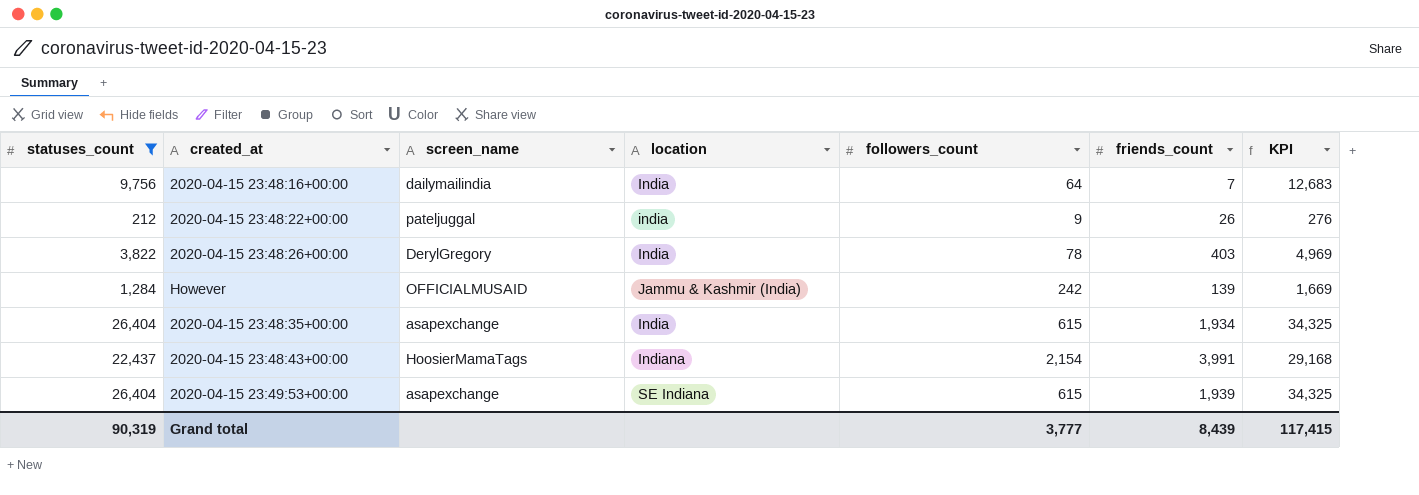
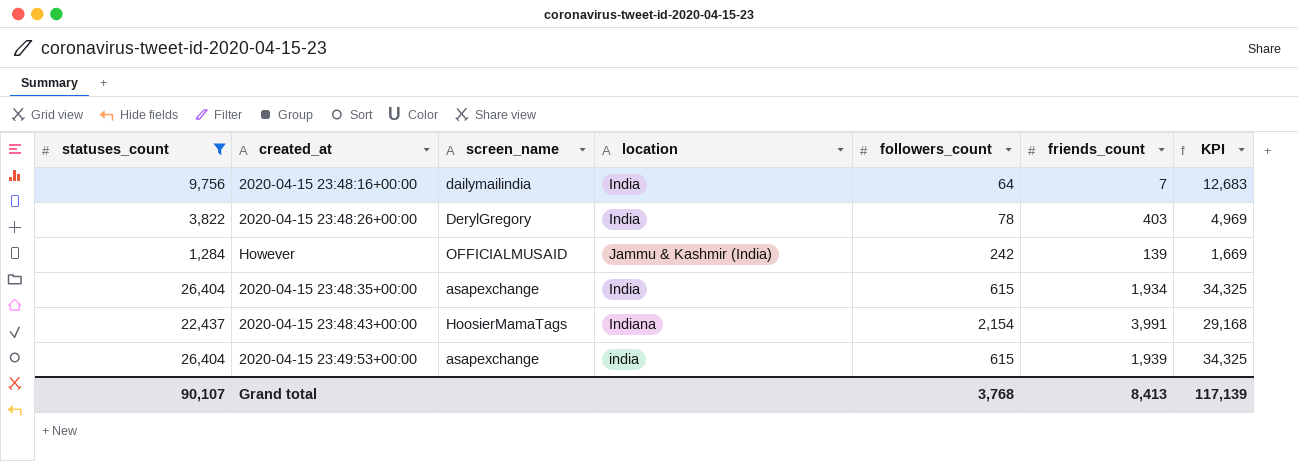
row 2020-04-15 23:48:22+00:00: 212 | pateljuggal | india | 9 | 26 | 276 -> none
2020-04-15 23:49:53+00:00 | location: SE Indiana -> india
Grand total | statuses_count: 90,319 -> 90,107
Grand total | followers_count: 3,777 -> 3,768
Grand total | friends_count: 8,439 -> 8,413
Grand total | KPI: 117,415 -> 117,139

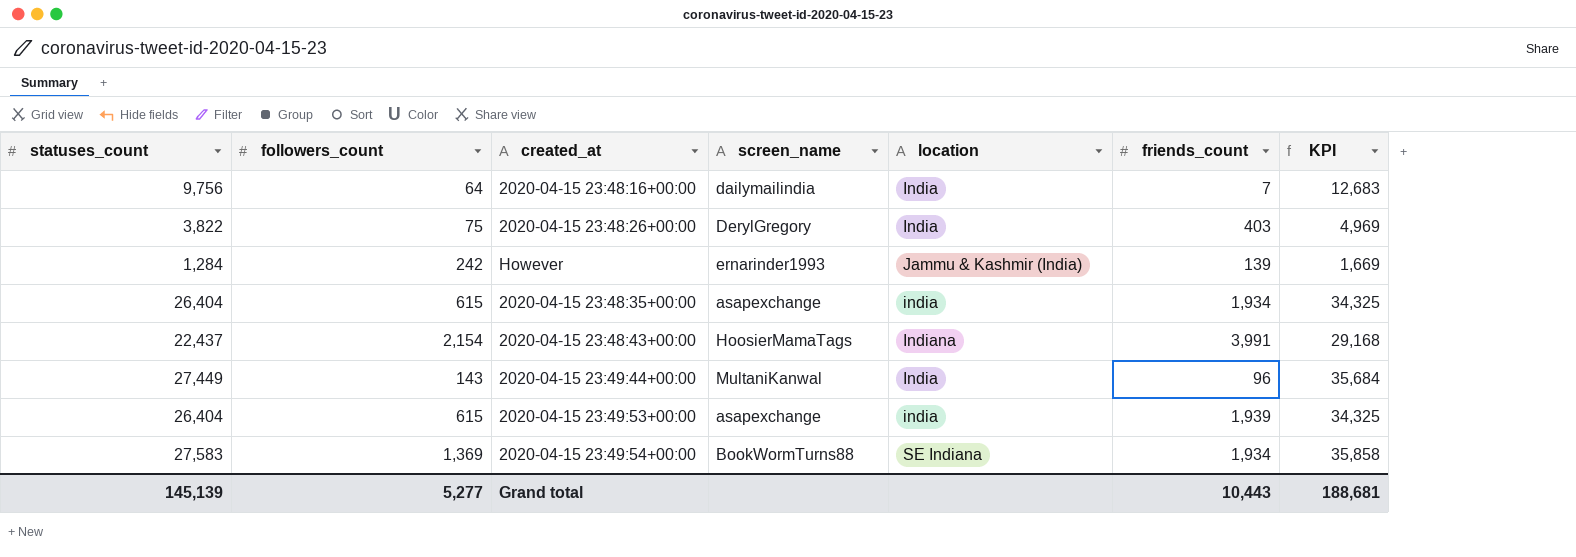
filter: statuses_count <= 26,404 -> none
column followers_count | position: 5 -> 2
2020-04-15 23:48:26+00:00 | followers_count: 78 -> 75
However | screen_name: OFFICIALMUSAID -> ernarinder1993
2020-04-15 23:48:35+00:00 | location: India -> india
Grand total | statuses_count: 90,107 -> 145,139
Grand total | followers_count: 3,768 -> 5,277
Grand total | friends_count: 8,413 -> 10,443
Grand total | KPI: 117,139 -> 188,681

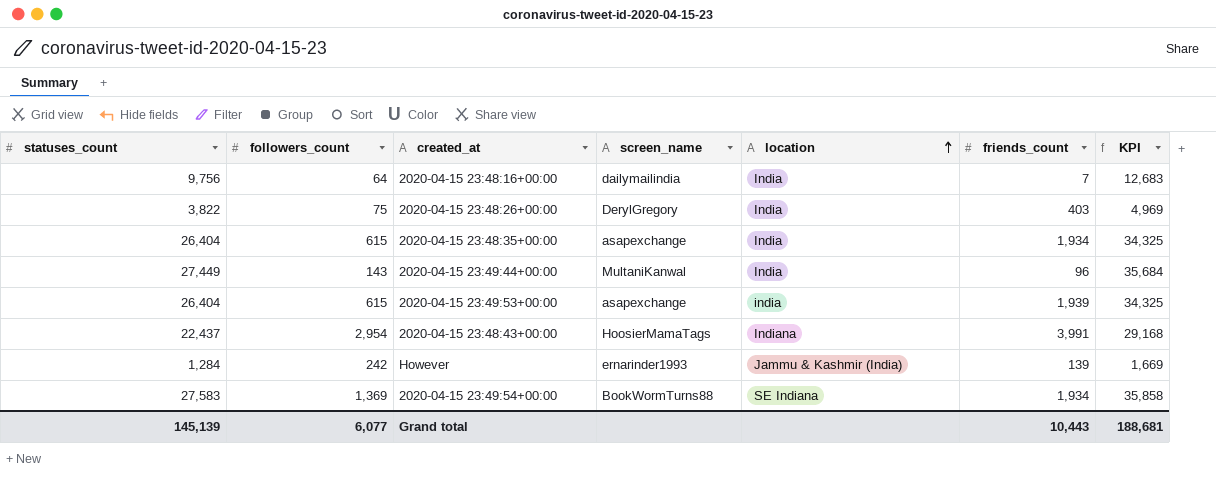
row order: none -> location ascending
2020-04-15 23:48:35+00:00 | location: india -> India
2020-04-15 23:48:43+00:00 | followers_count: 2,154 -> 2,954
Grand total | followers_count: 5,277 -> 6,077

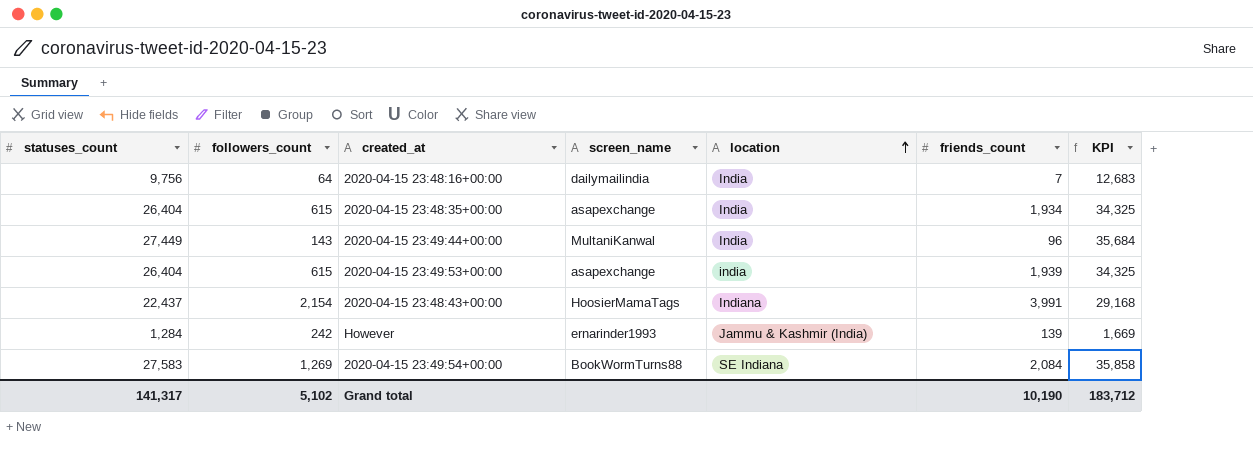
row 2020-04-15 23:48:26+00:00: 3,822 | 75 | DerylGregory | India | 403 | 4,969 -> none
2020-04-15 23:48:43+00:00 | followers_count: 2,954 -> 2,154
2020-04-15 23:49:54+00:00 | followers_count: 1,369 -> 1,269
2020-04-15 23:49:54+00:00 | friends_count: 1,934 -> 2,084
Grand total | statuses_count: 145,139 -> 141,317
Grand total | followers_count: 6,077 -> 5,102
Grand total | friends_count: 10,443 -> 10,190
Grand total | KPI: 188,681 -> 183,712

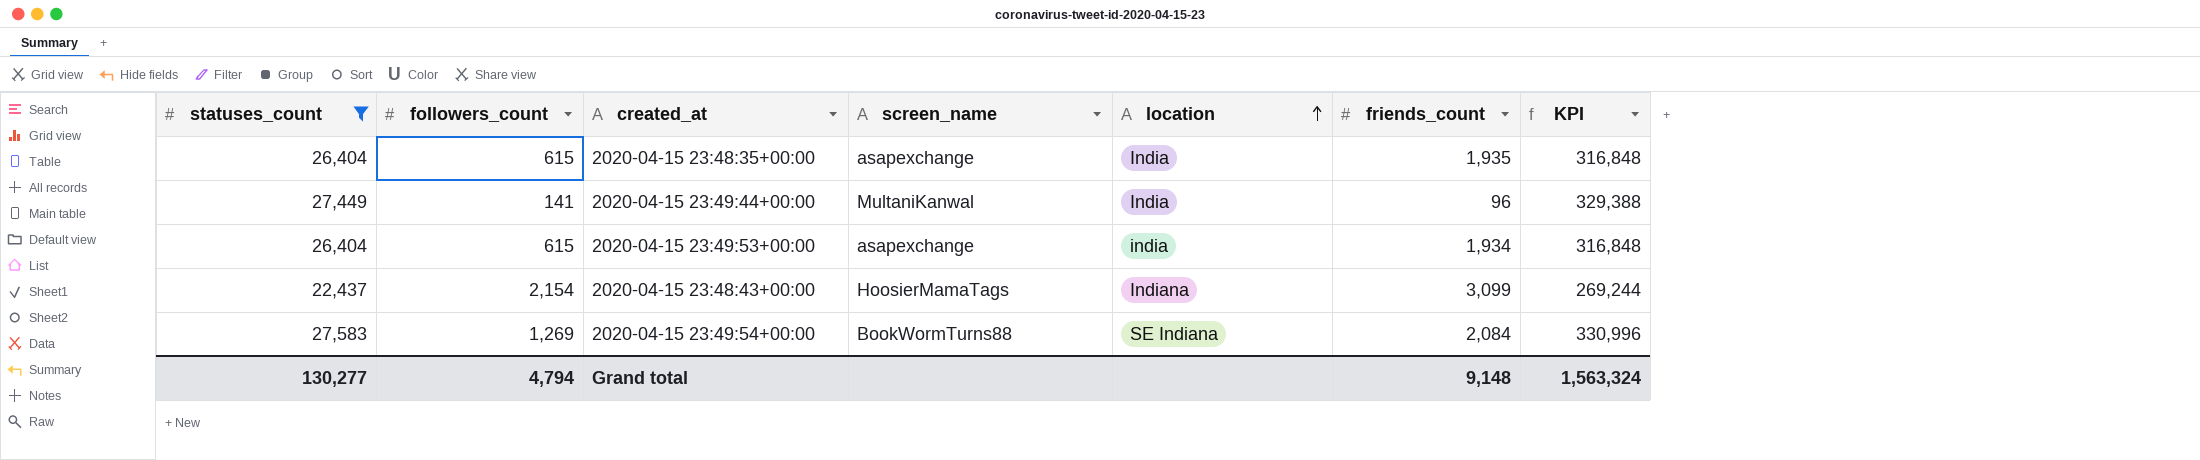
filter: none -> statuses_count >= 22,437
column KPI | formula: [statuses_count] * 1.3 -> [statuses_count] * 12
2020-04-15 23:48:35+00:00 | friends_count: 1,934 -> 1,935
2020-04-15 23:49:44+00:00 | followers_count: 143 -> 141
2020-04-15 23:49:53+00:00 | friends_count: 1,939 -> 1,934
2020-04-15 23:48:43+00:00 | friends_count: 3,991 -> 3,099
Grand total | statuses_count: 141,317 -> 130,277
Grand total | followers_count: 5,102 -> 4,794
Grand total | friends_count: 10,190 -> 9,148
Grand total | KPI: 183,712 -> 1,563,324

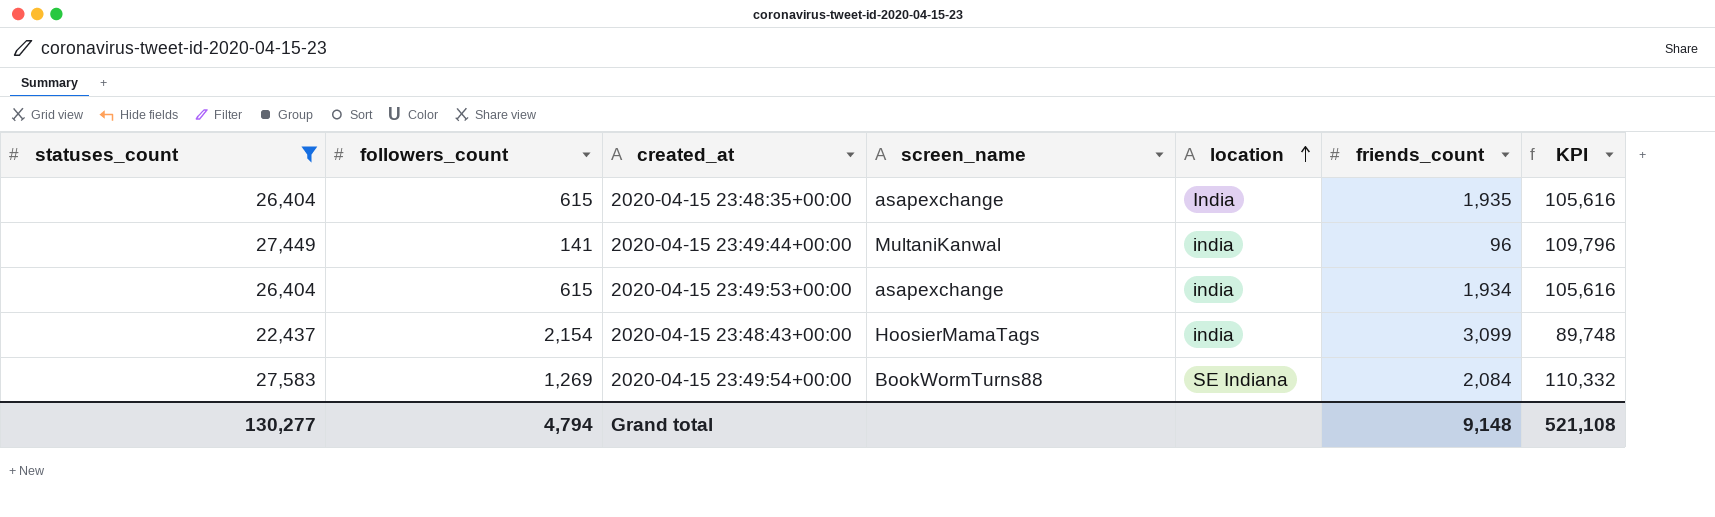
column KPI | formula: [statuses_count] * 12 -> [statuses_count] * 4
2020-04-15 23:49:44+00:00 | location: India -> india
2020-04-15 23:48:43+00:00 | location: Indiana -> india
Grand total | KPI: 1,563,324 -> 521,108

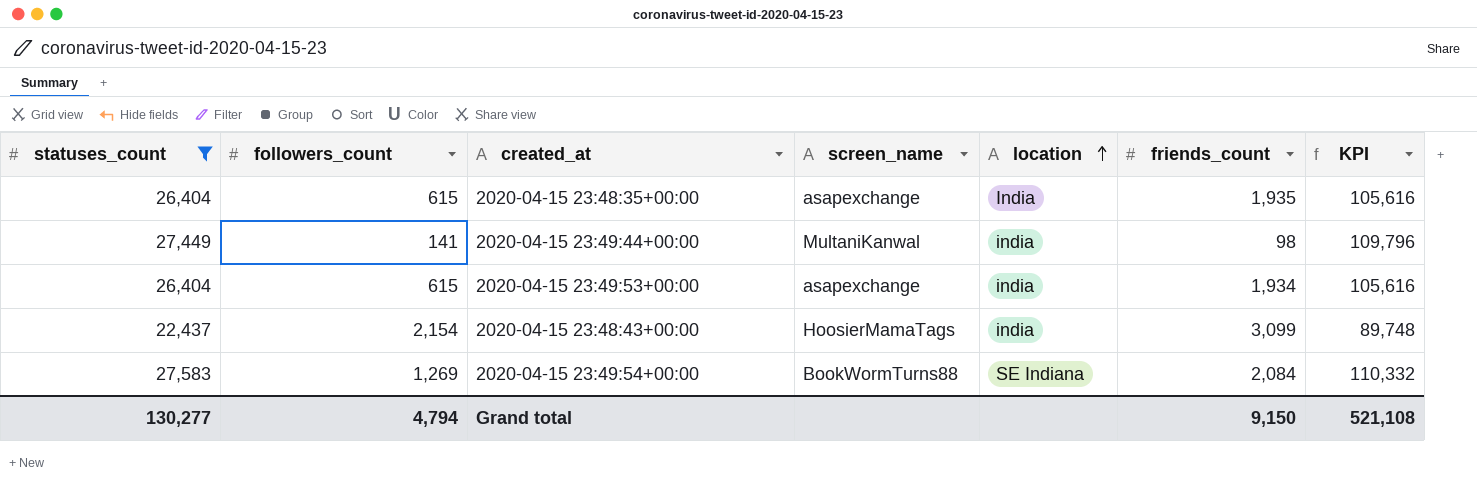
2020-04-15 23:49:44+00:00 | friends_count: 96 -> 98
Grand total | friends_count: 9,148 -> 9,150

